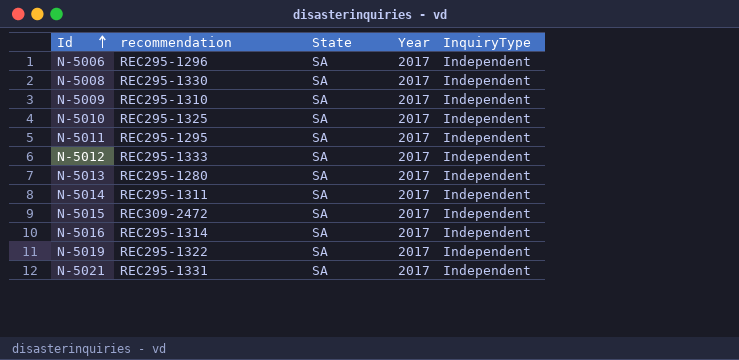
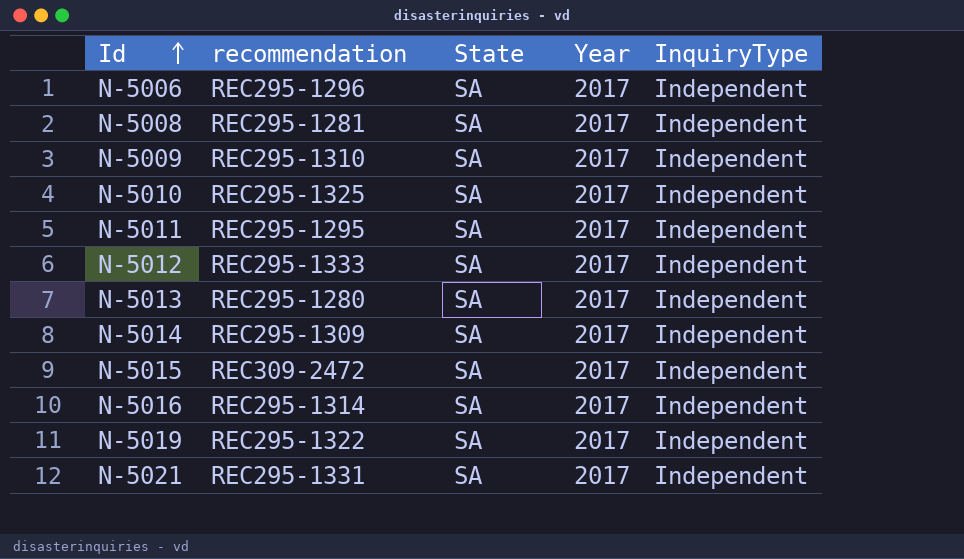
N-5008 | recommendation: REC295-1330 -> REC295-1281
N-5014 | recommendation: REC295-1311 -> REC295-1309

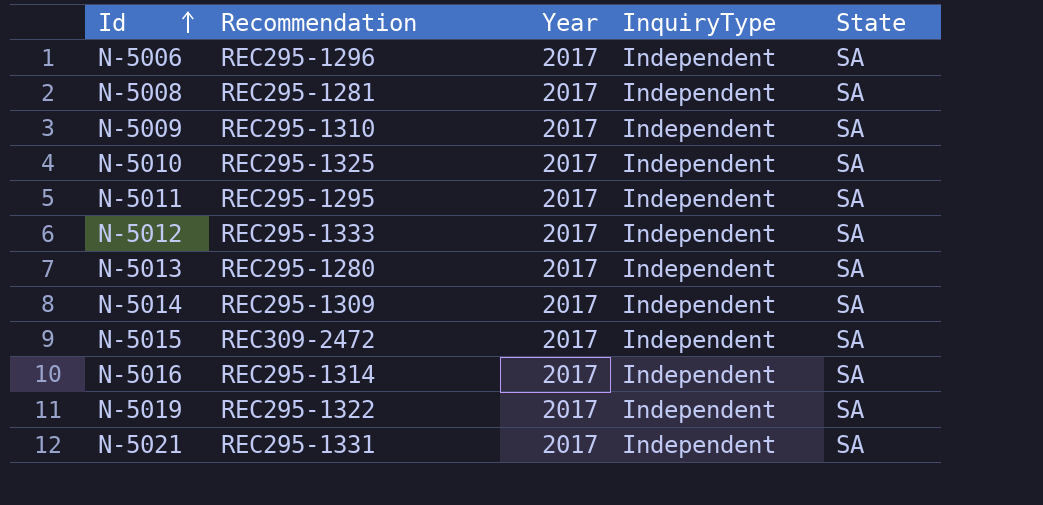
column name: recommendation -> Recommendation
column State | position: 3 -> 5

